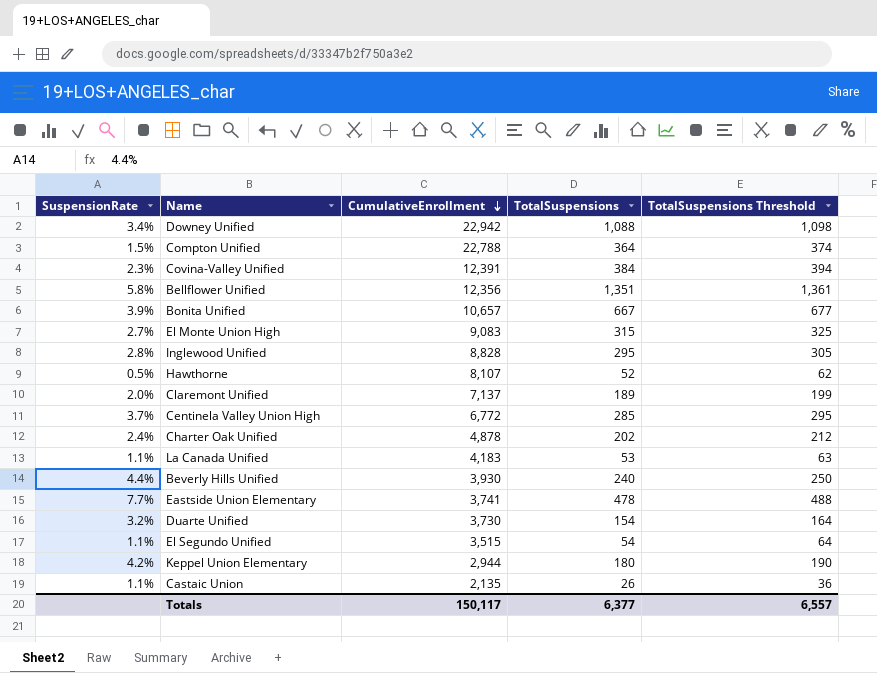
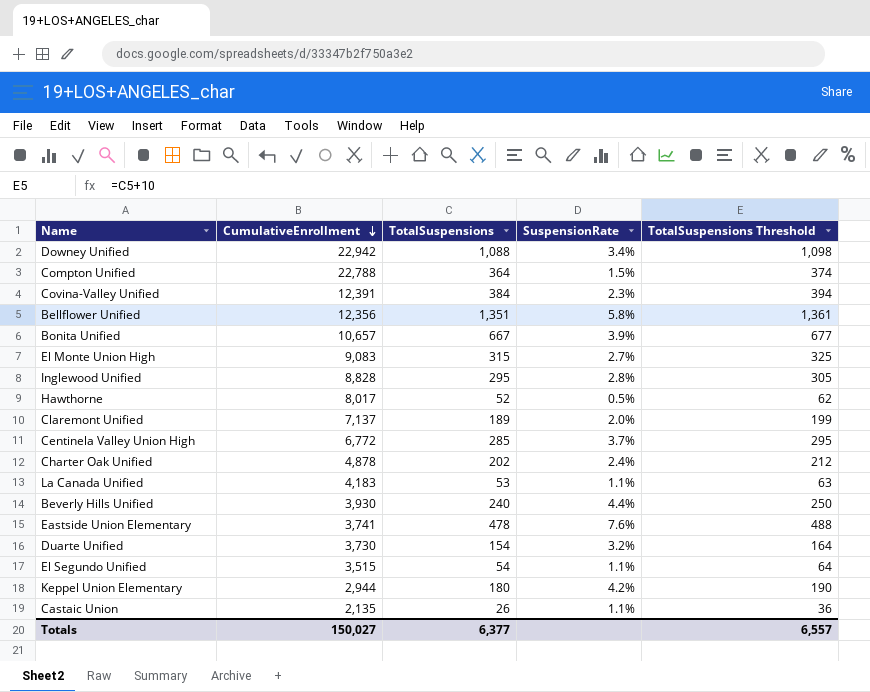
column SuspensionRate | position: 1 -> 4
Hawthorne | CumulativeEnrollment: 8,107 -> 8,017
Eastside Union Elementary | SuspensionRate: 7.7% -> 7.6%
Totals | CumulativeEnrollment: 150,117 -> 150,027

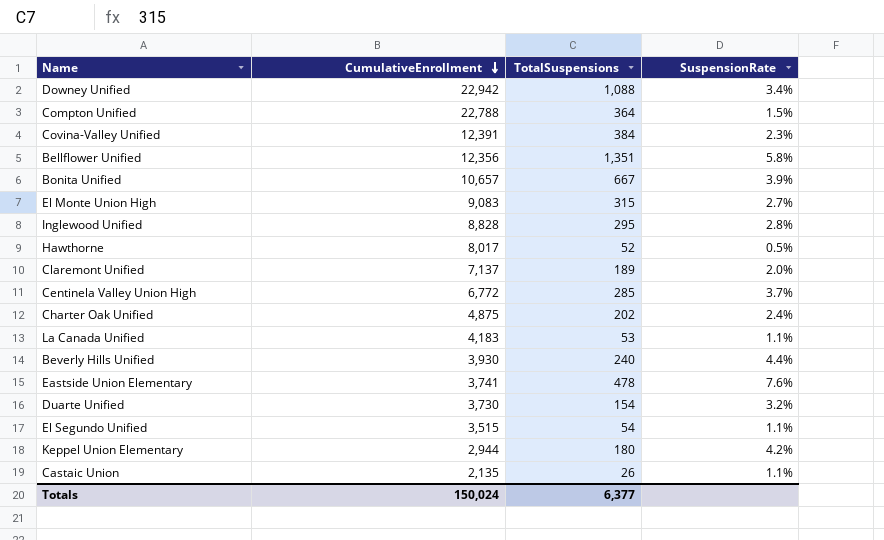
column TotalSuspensions Threshold | formula: [TotalSuspensions] + 10 -> none
Charter Oak Unified | CumulativeEnrollment: 4,878 -> 4,875
Totals | CumulativeEnrollment: 150,027 -> 150,024

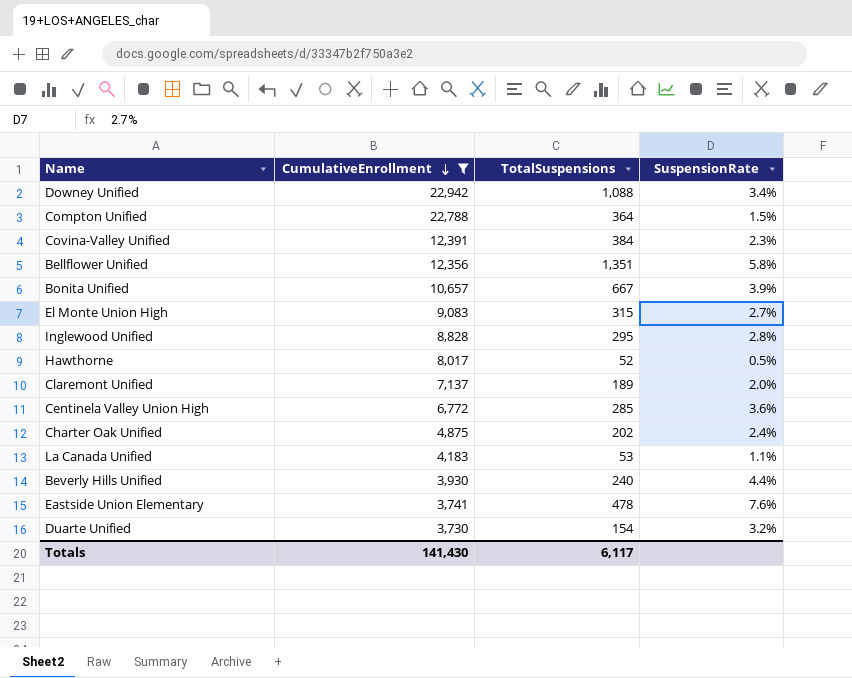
filter: none -> CumulativeEnrollment >= 3,730
Centinela Valley Union High | SuspensionRate: 3.7% -> 3.6%
Totals | CumulativeEnrollment: 150,024 -> 141,430
Totals | TotalSuspensions: 6,377 -> 6,117

